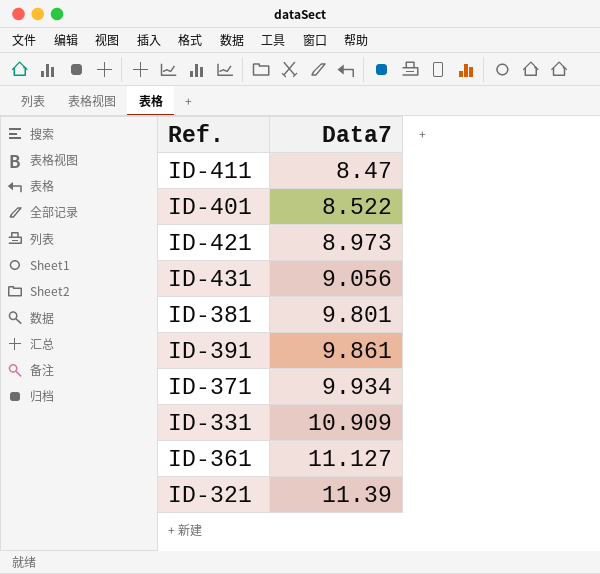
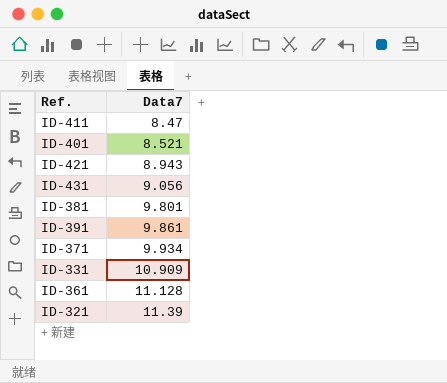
ID-401 | Data7: 8.522 -> 8.521
ID-421 | Data7: 8.973 -> 8.943
ID-361 | Data7: 11.127 -> 11.128

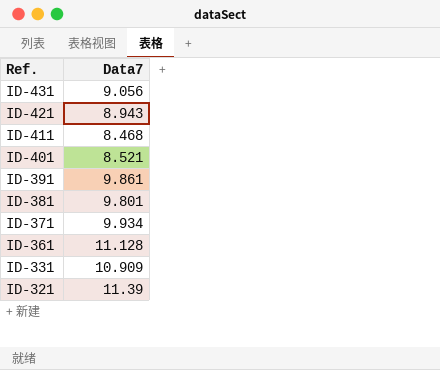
row order: Data7 ascending -> Ref. descending
ID-411 | Data7: 8.47 -> 8.468

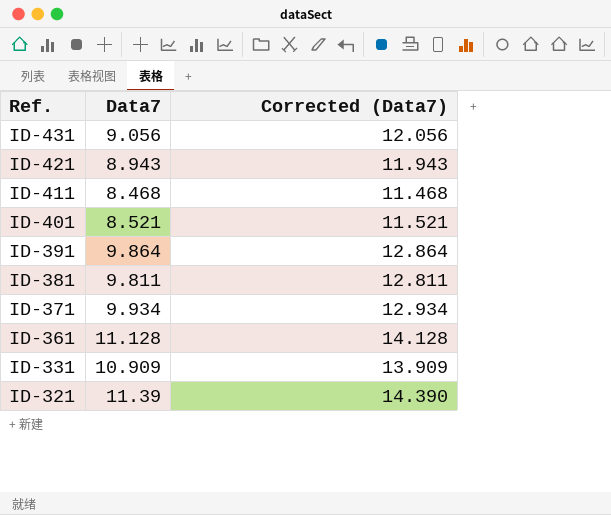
column Corrected (Data7) | formula: none -> [Data7] + 3
ID-391 | Data7: 9.861 -> 9.864
ID-381 | Data7: 9.801 -> 9.811

